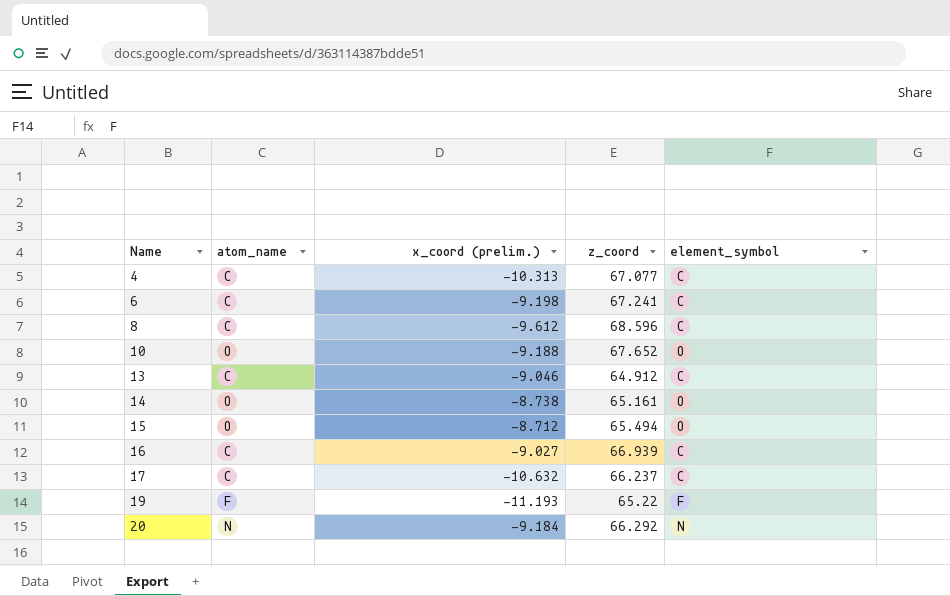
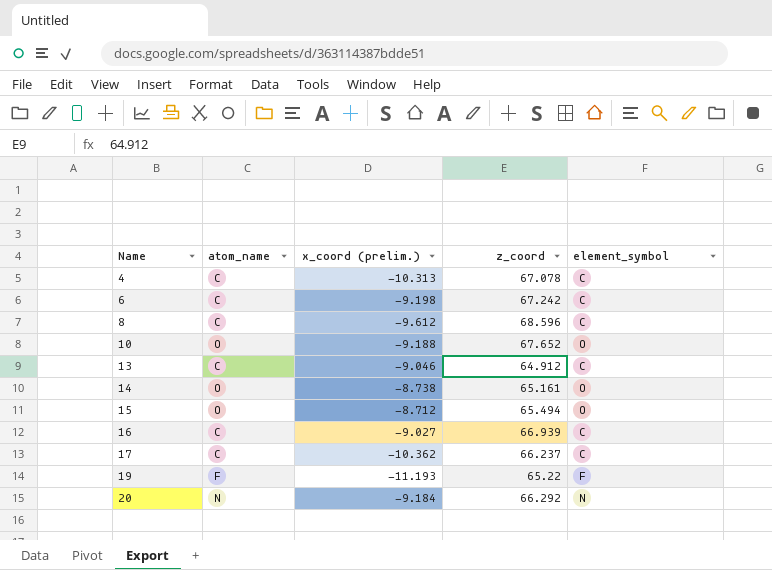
4 | z_coord: 67.077 -> 67.078
6 | z_coord: 67.241 -> 67.242
17 | x_coord (prelim.): -10.632 -> -10.362

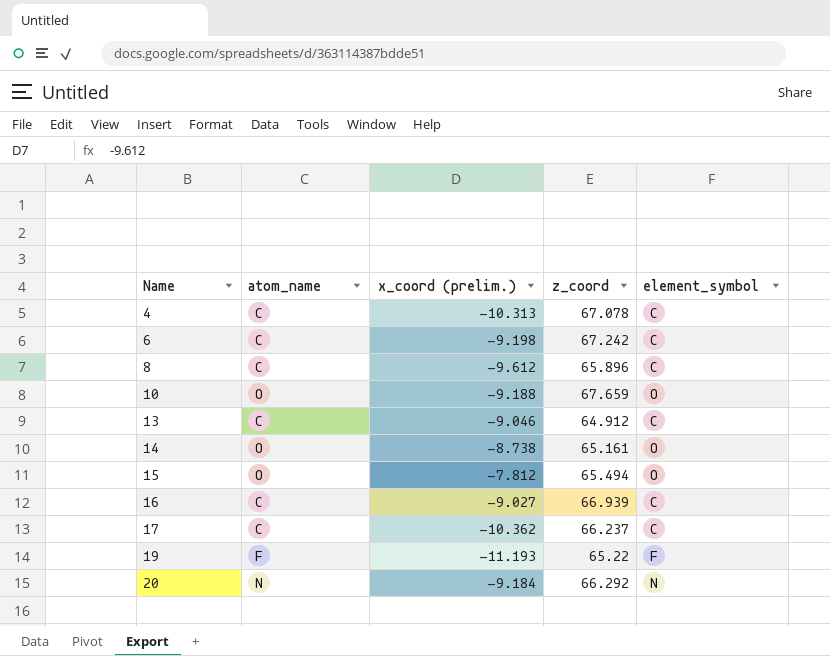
8 | z_coord: 68.596 -> 65.896
10 | z_coord: 67.652 -> 67.659
15 | x_coord (prelim.): -8.712 -> -7.812

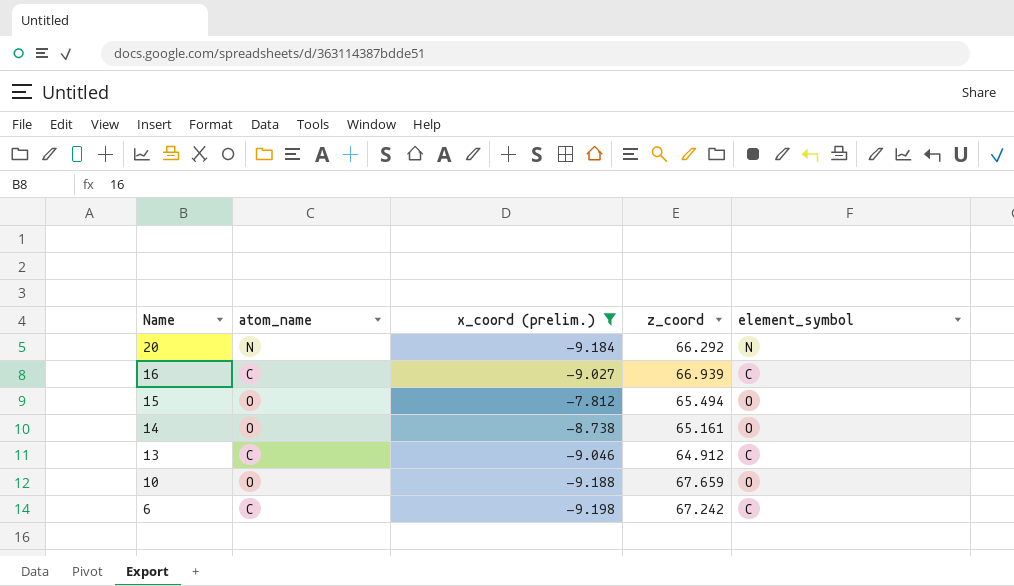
filter: none -> x_coord (prelim.) >= -9.198
row order: Name ascending -> Name descending

